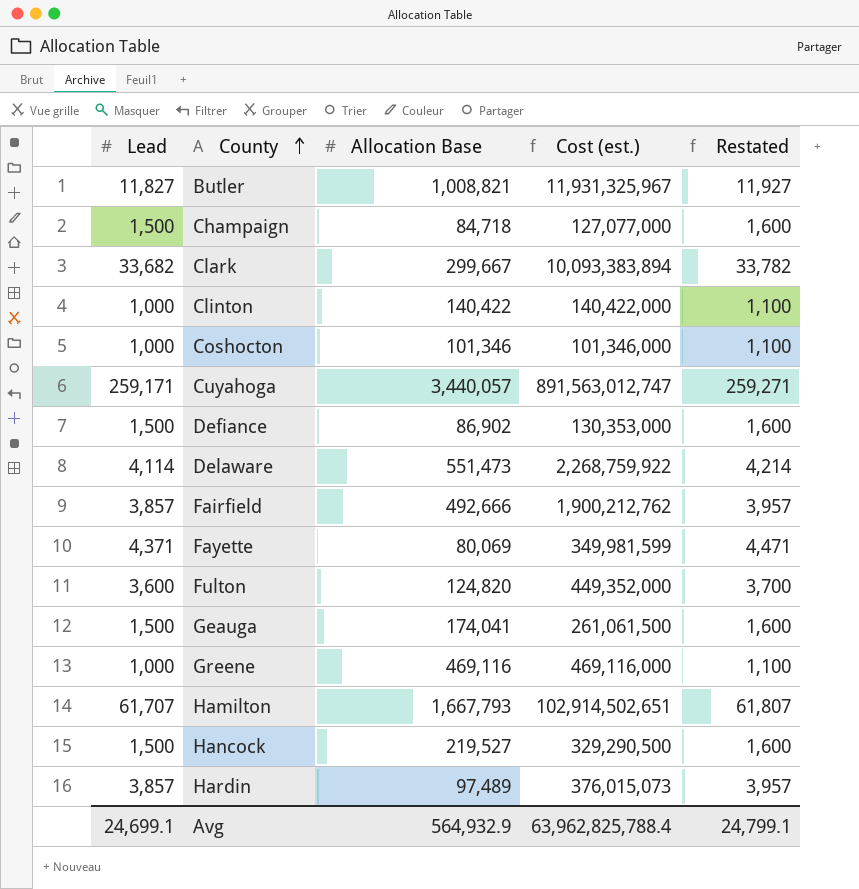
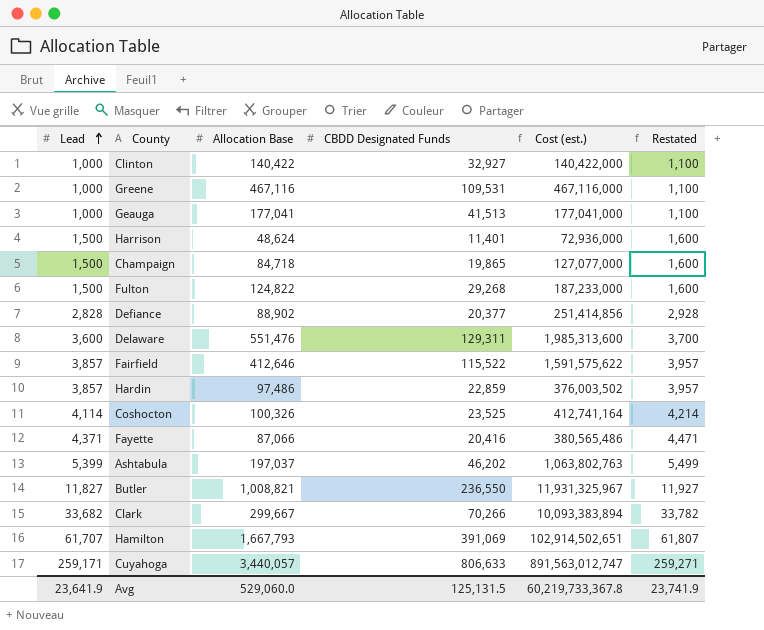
row order: County ascending -> Lead ascending
column CBDD Designated Funds | position: none -> 4
row Hancock: 1,500 | 219,527 | 329,290,500 | 1,600 -> none
Greene | Allocation Base: 469,116 -> 467,116
Greene | Cost (est.): 469,116,000 -> 467,116,000
Geauga | Lead: 1,500 -> 1,000
Geauga | Allocation Base: 174,041 -> 177,041
Geauga | Cost (est.): 261,061,500 -> 177,041,000
Geauga | Restated: 1,600 -> 1,100
row Harrison: none -> 1,500 | 48,624 | 11,401 | 72,936,000 | 1,600
Fulton | Lead: 3,600 -> 1,500
Fulton | Allocation Base: 124,820 -> 124,822
Fulton | Cost (est.): 449,352,000 -> 187,233,000
Fulton | Restated: 3,700 -> 1,600
Defiance | Lead: 1,500 -> 2,828
Defiance | Allocation Base: 86,902 -> 88,902
Defiance | Cost (est.): 130,353,000 -> 251,414,856
Defiance | Restated: 1,600 -> 2,928
Delaware | Lead: 4,114 -> 3,600
Delaware | Allocation Base: 551,473 -> 551,476
Delaware | Cost (est.): 2,268,759,922 -> 1,985,313,600
Delaware | Restated: 4,214 -> 3,700
Fairfield | Allocation Base: 492,666 -> 412,646
Fairfield | Cost (est.): 1,900,212,762 -> 1,591,575,622
Hardin | Allocation Base: 97,489 -> 97,486
Hardin | Cost (est.): 376,015,073 -> 376,003,502
Coshocton | Lead: 1,000 -> 4,114
Coshocton | Allocation Base: 101,346 -> 100,326
Coshocton | Cost (est.): 101,346,000 -> 412,741,164
Coshocton | Restated: 1,100 -> 4,214
Fayette | Allocation Base: 80,069 -> 87,066
Fayette | Cost (est.): 349,981,599 -> 380,565,486
row Ashtabula: none -> 5,399 | 197,037 | 46,202 | 1,063,802,763 | 5,499
Avg | Lead: 24,699.1 -> 23,641.9
Avg | Allocation Base: 564,932.9 -> 529,060.0
Avg | Cost (est.): 63,962,825,788.4 -> 60,219,733,367.8
Avg | Restated: 24,799.1 -> 23,741.9

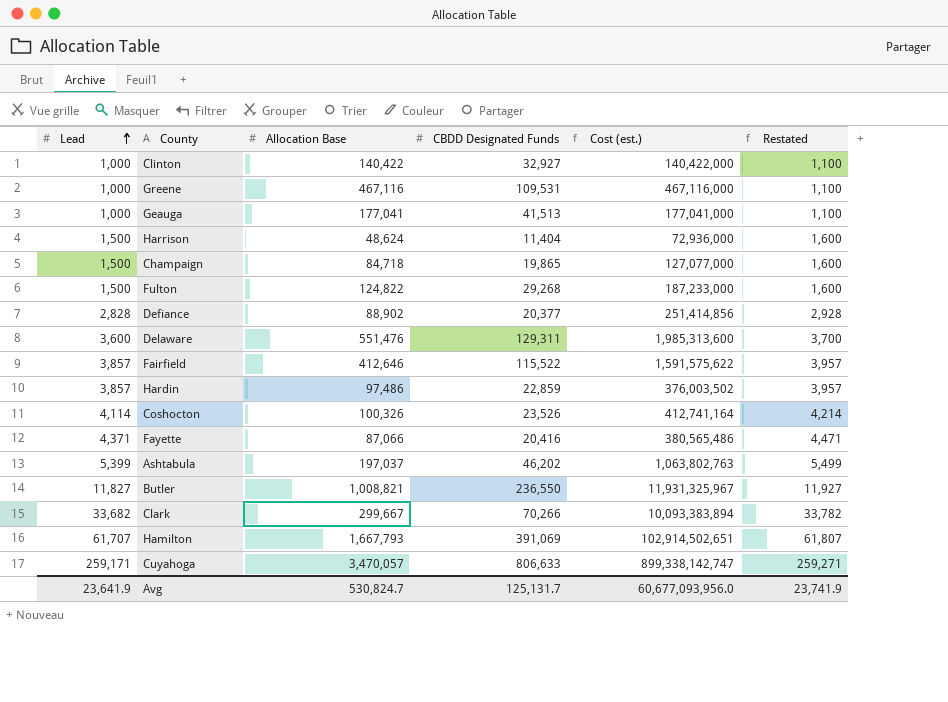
Harrison | CBDD Designated Funds: 11,401 -> 11,404
Coshocton | CBDD Designated Funds: 23,525 -> 23,526
Cuyahoga | Allocation Base: 3,440,057 -> 3,470,057
Cuyahoga | Cost (est.): 891,563,012,747 -> 899,338,142,747
Avg | Allocation Base: 529,060.0 -> 530,824.7
Avg | CBDD Designated Funds: 125,131.5 -> 125,131.7
Avg | Cost (est.): 60,219,733,367.8 -> 60,677,093,956.0

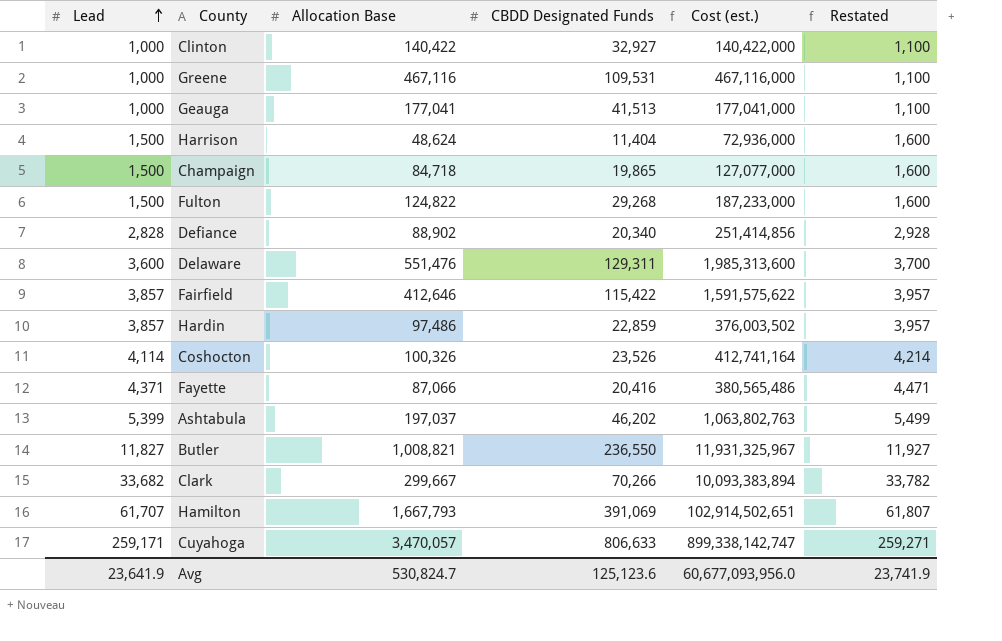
Defiance | CBDD Designated Funds: 20,377 -> 20,340
Fairfield | CBDD Designated Funds: 115,522 -> 115,422
Avg | CBDD Designated Funds: 125,131.7 -> 125,123.6

